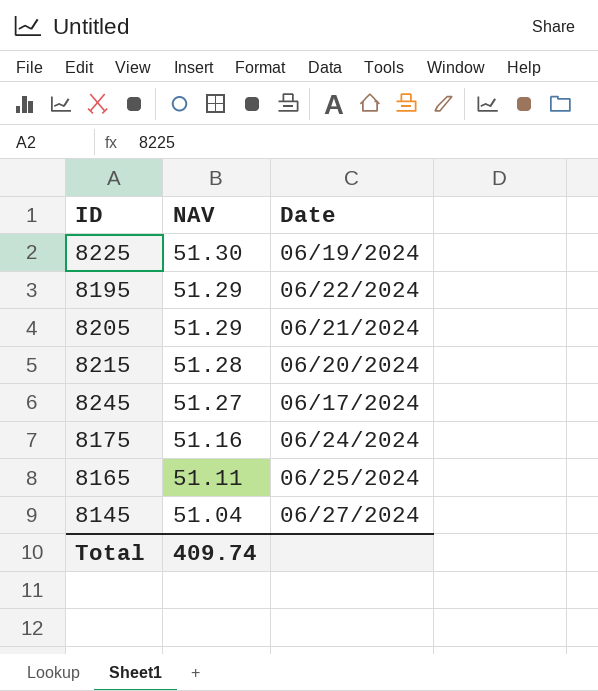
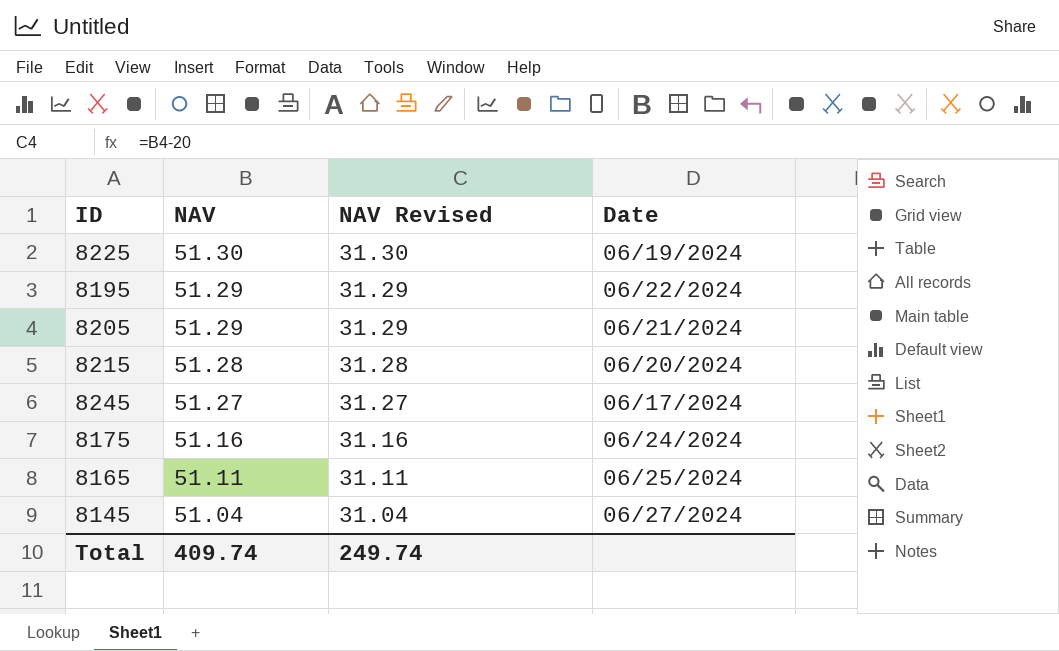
column NAV Revised | formula: none -> [NAV] - 20

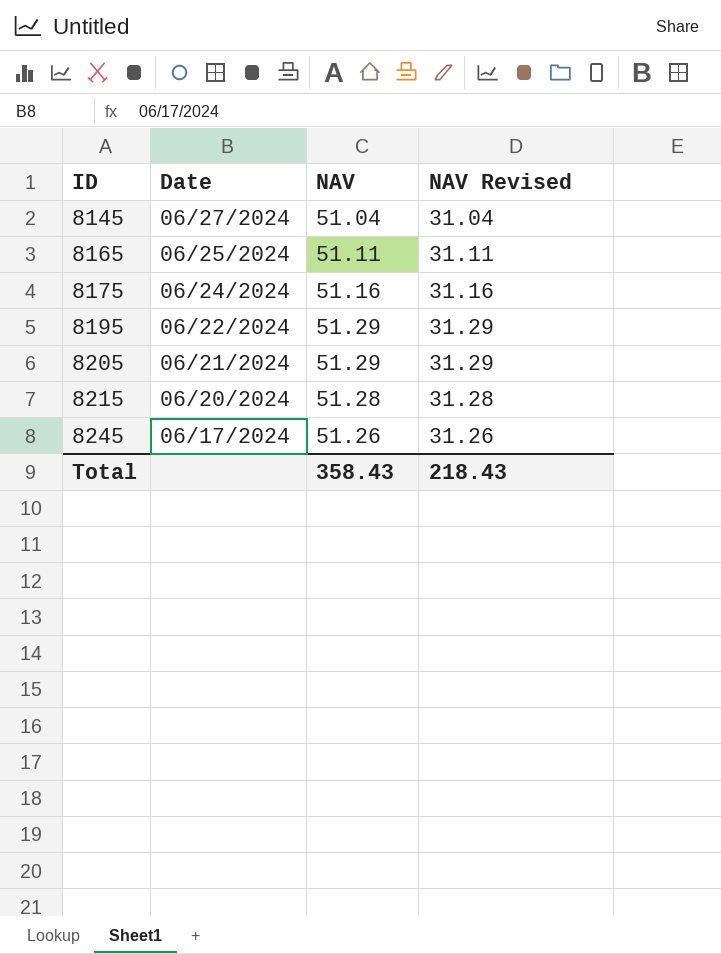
row order: NAV descending -> ID ascending
column Date | position: 4 -> 2
row 8225: 51.30 | 31.30 | 06/19/2024 -> none
8245 | NAV: 51.27 -> 51.26
8245 | NAV Revised: 31.27 -> 31.26
Total | NAV: 409.74 -> 358.43
Total | NAV Revised: 249.74 -> 218.43

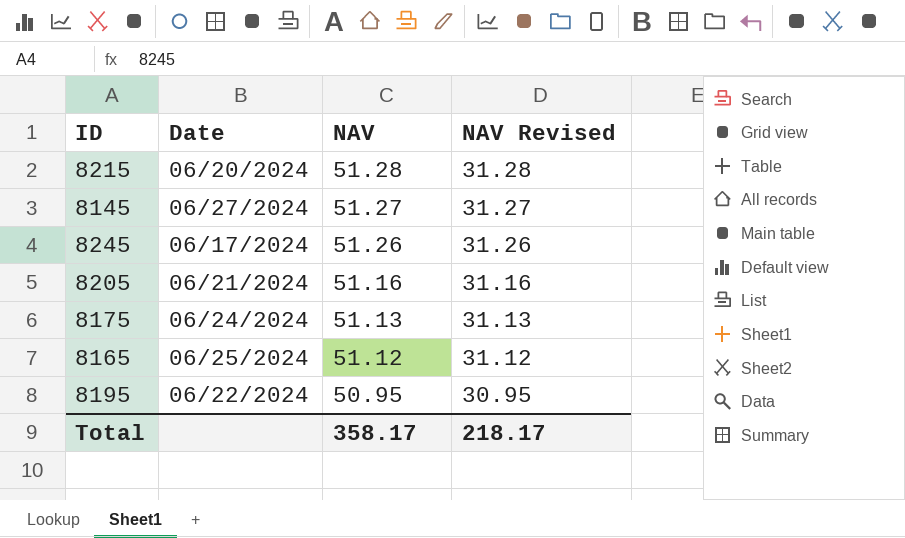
row order: ID ascending -> NAV descending
8145 | NAV: 51.04 -> 51.27
8145 | NAV Revised: 31.04 -> 31.27
8205 | NAV: 51.29 -> 51.16
8205 | NAV Revised: 31.29 -> 31.16
8175 | NAV: 51.16 -> 51.13
8175 | NAV Revised: 31.16 -> 31.13
8165 | NAV: 51.11 -> 51.12
8165 | NAV Revised: 31.11 -> 31.12
8195 | NAV: 51.29 -> 50.95
8195 | NAV Revised: 31.29 -> 30.95
Total | NAV: 358.43 -> 358.17
Total | NAV Revised: 218.43 -> 218.17

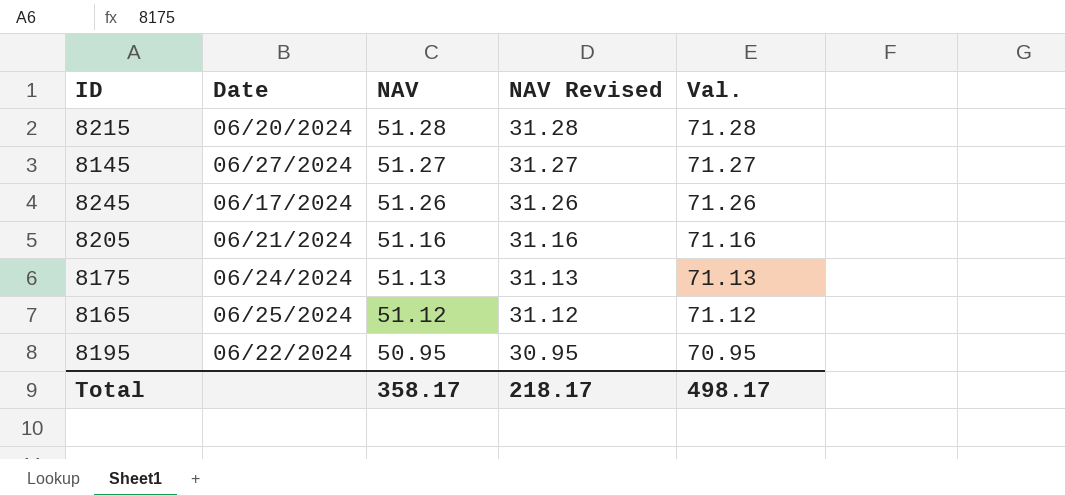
column Val. | formula: none -> [NAV] + 20

